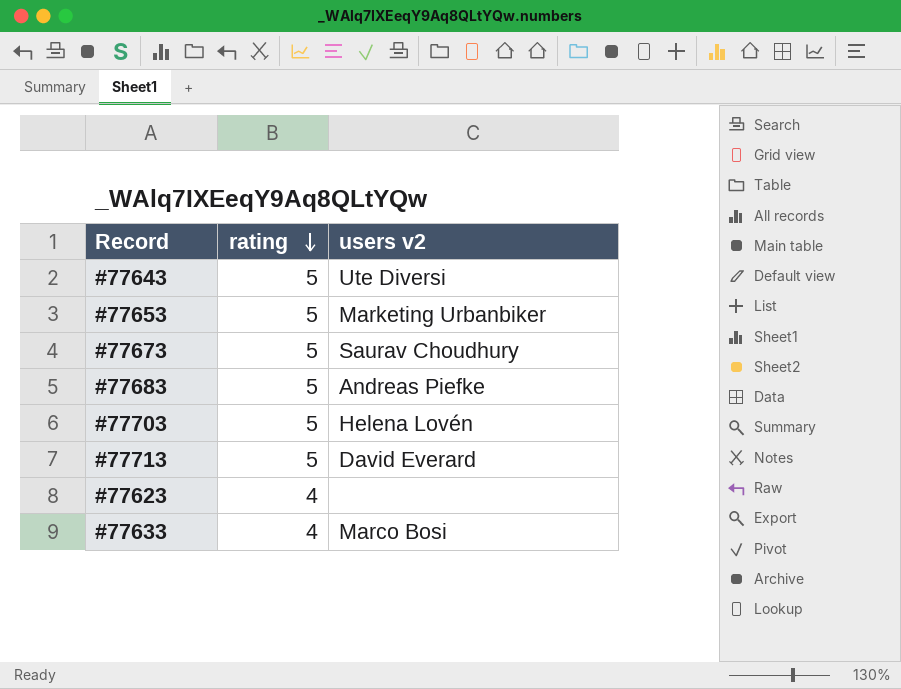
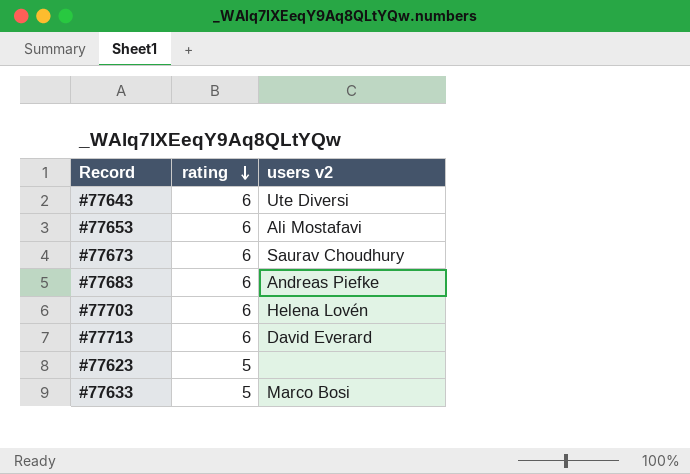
#77643 | rating: 5 -> 6
#77653 | rating: 5 -> 6
#77653 | users v2: Marketing Urbanbiker -> Ali Mostafavi
#77673 | rating: 5 -> 6
#77683 | rating: 5 -> 6
#77703 | rating: 5 -> 6
#77713 | rating: 5 -> 6
#77623 | rating: 4 -> 5
#77633 | rating: 4 -> 5

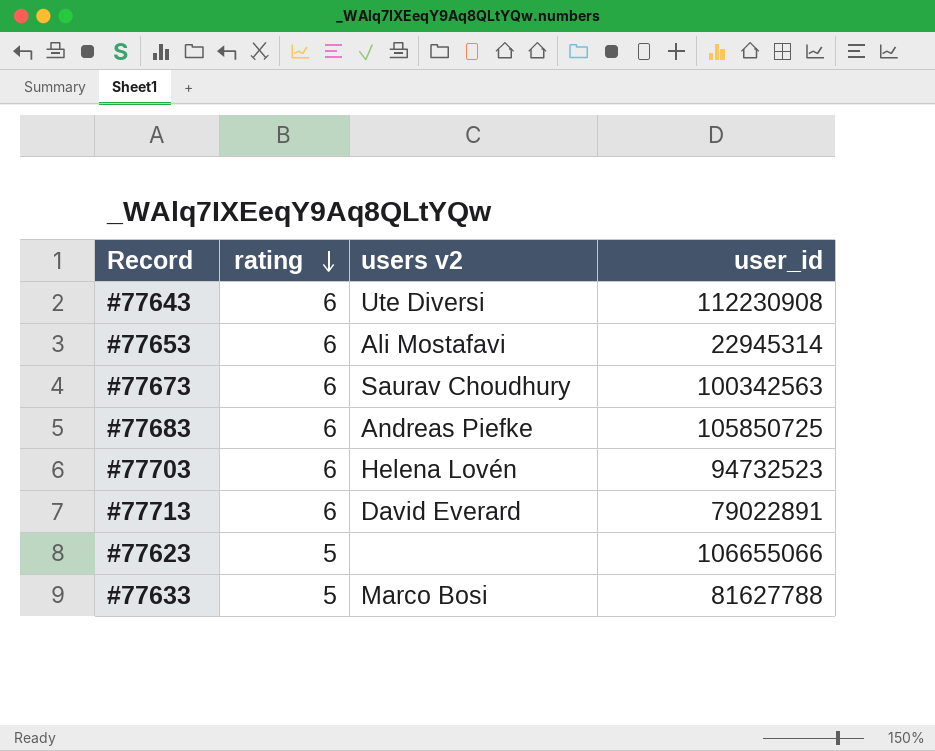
column user_id | position: none -> 4

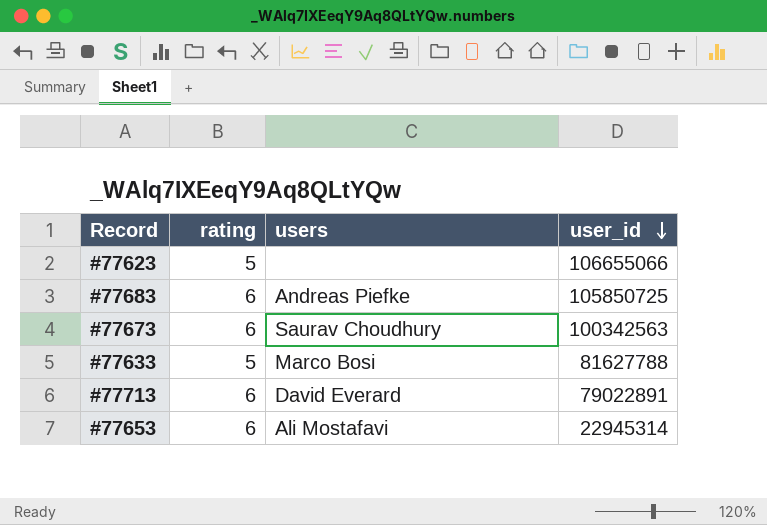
row order: rating descending -> user_id descending
column name: users v2 -> users
row #77643: 6 | Ute Diversi | 112230908 -> none
row #77703: 6 | Helena Lovén | 94732523 -> none

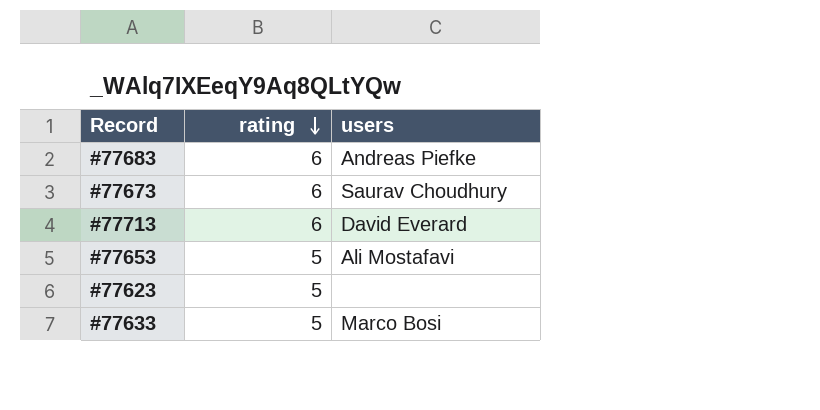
row order: user_id descending -> rating descending
column user_id | position: 4 -> none
#77653 | rating: 6 -> 5

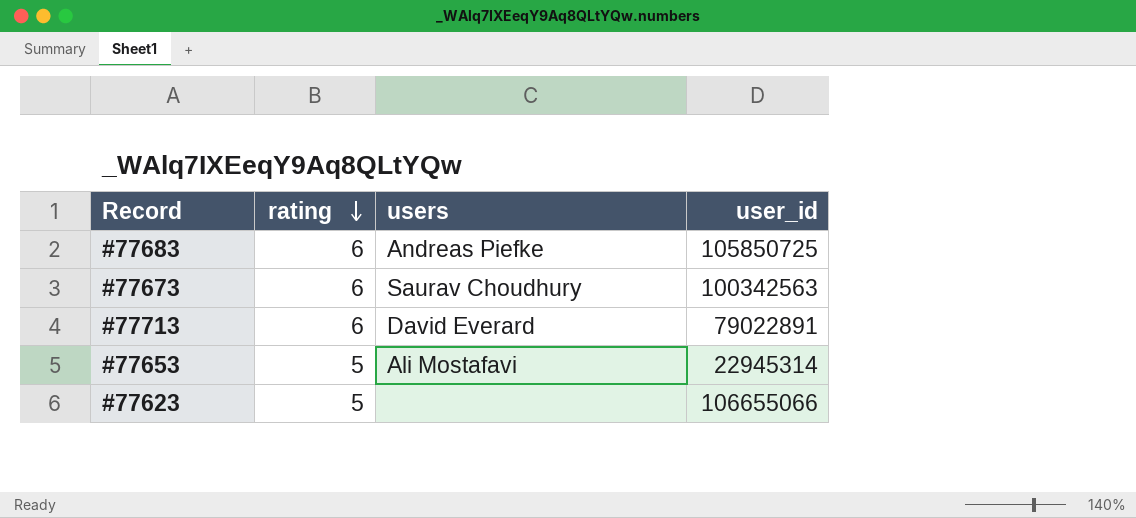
column user_id | position: none -> 4
row #77633: 5 | Marco Bosi -> none

